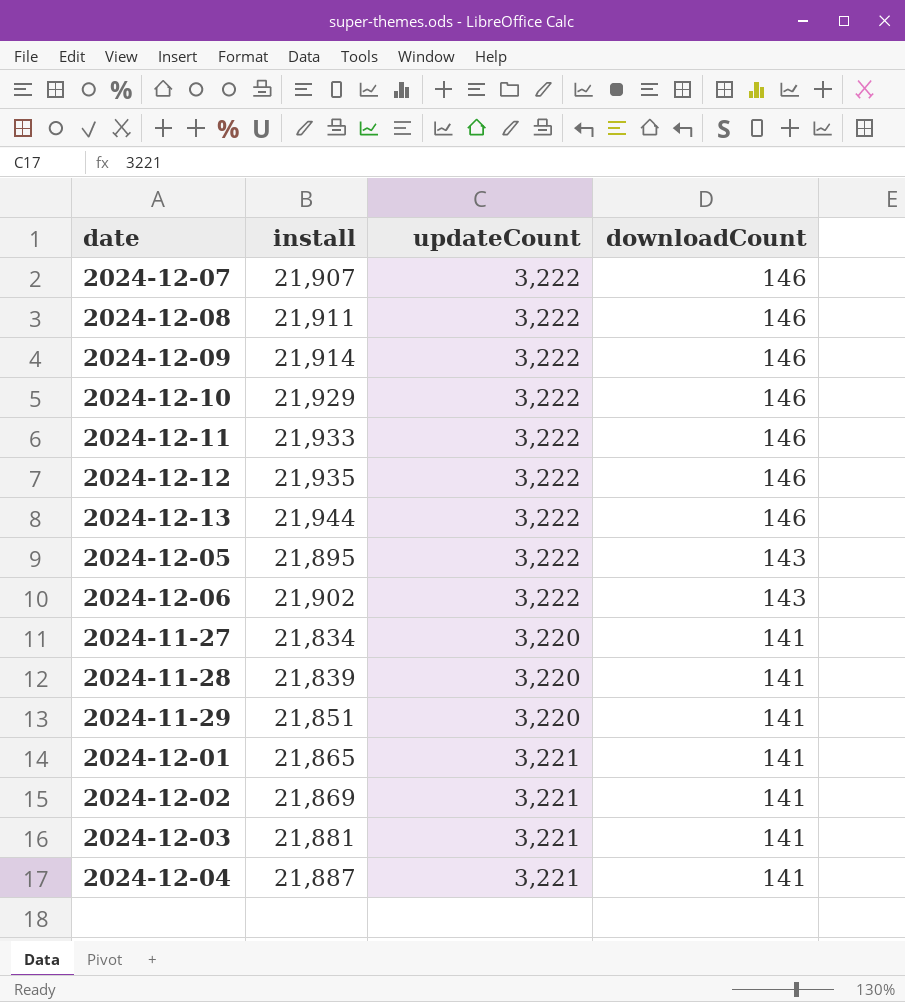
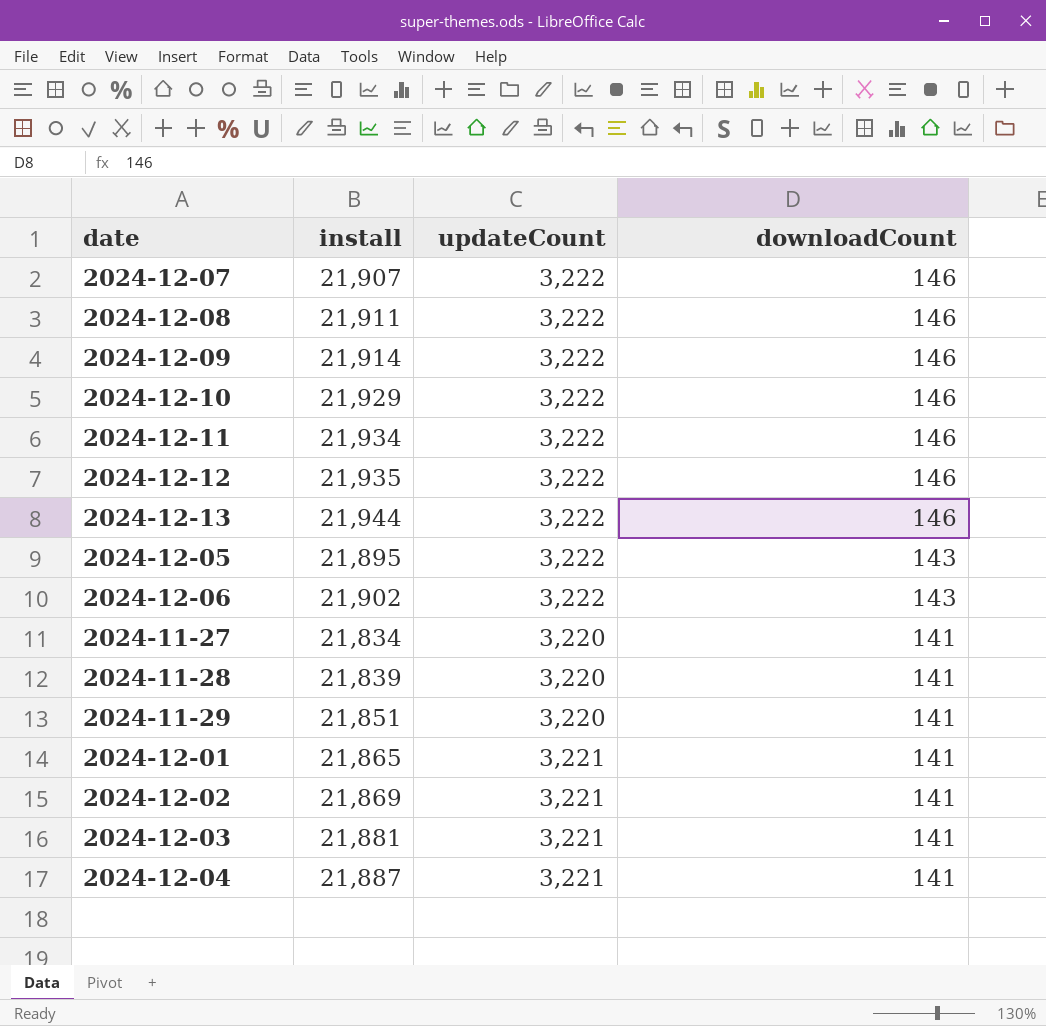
2024-12-11 | install: 21,933 -> 21,934

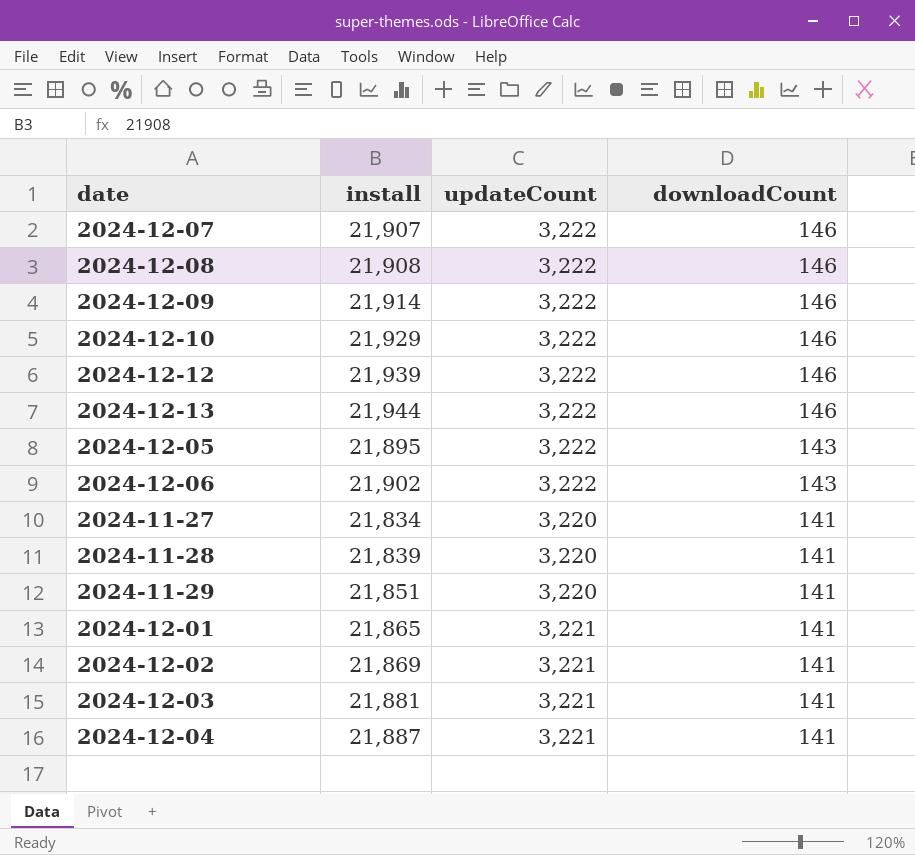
row 2024-12-11: 21,934 | 3,222 | 146 -> none
2024-12-08 | install: 21,911 -> 21,908
2024-12-12 | install: 21,935 -> 21,939

